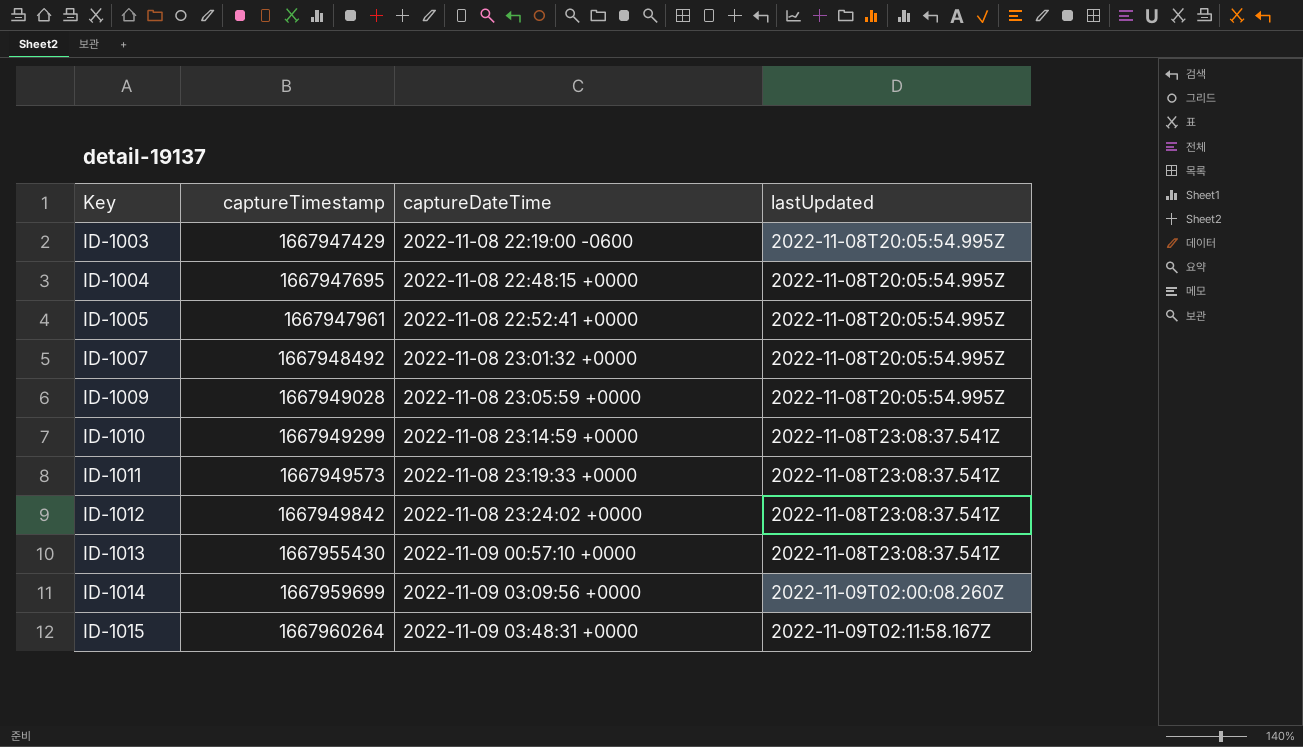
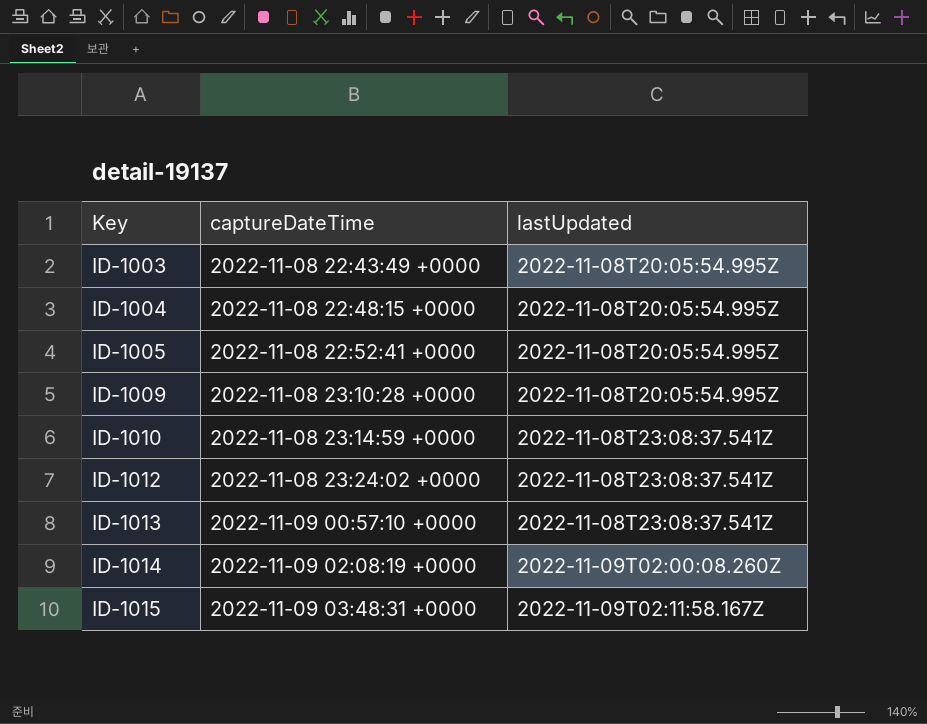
column captureTimestamp | position: 2 -> none
row ID-1007: 1667948492 | 2022-11-08 23:01:32 +0000 | 2022-11-08T20:05:54.995Z -> none
row ID-1011: 1667949573 | 2022-11-08 23:19:33 +0000 | 2022-11-08T23:08:37.541Z -> none
ID-1003 | captureDateTime: 2022-11-08 22:19:00 -0600 -> 2022-11-08 22:43:49 +0000
ID-1009 | captureDateTime: 2022-11-08 23:05:59 +0000 -> 2022-11-08 23:10:28 +0000
ID-1014 | captureDateTime: 2022-11-09 03:09:56 +0000 -> 2022-11-09 02:08:19 +0000

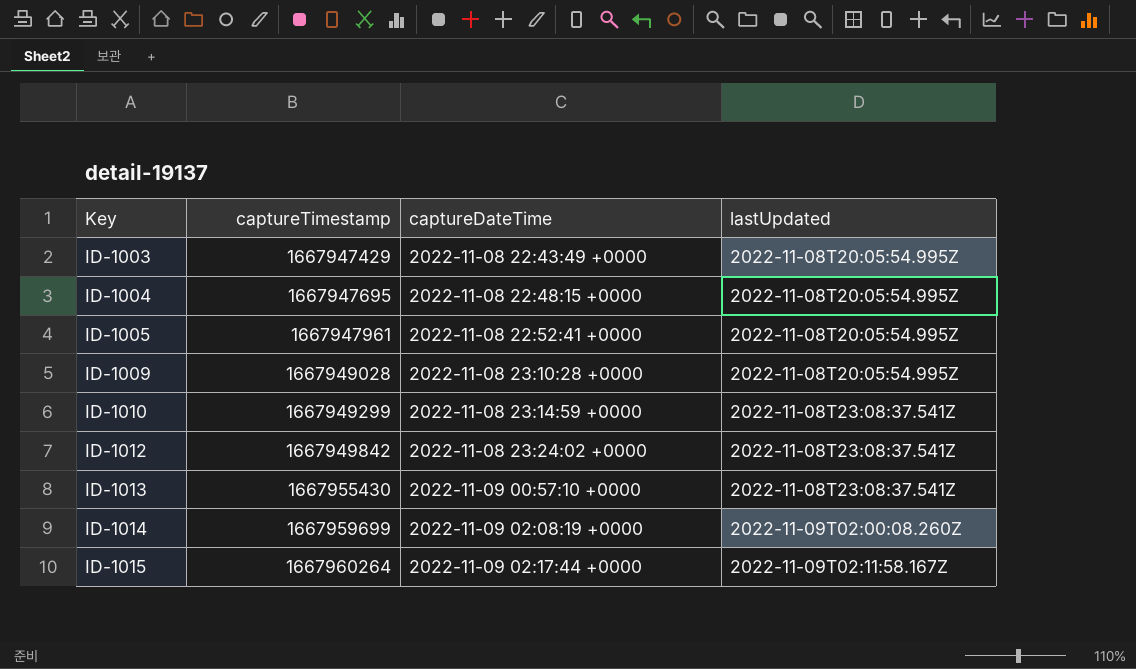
column captureTimestamp | position: none -> 2
ID-1015 | captureDateTime: 2022-11-09 03:48:31 +0000 -> 2022-11-09 02:17:44 +0000

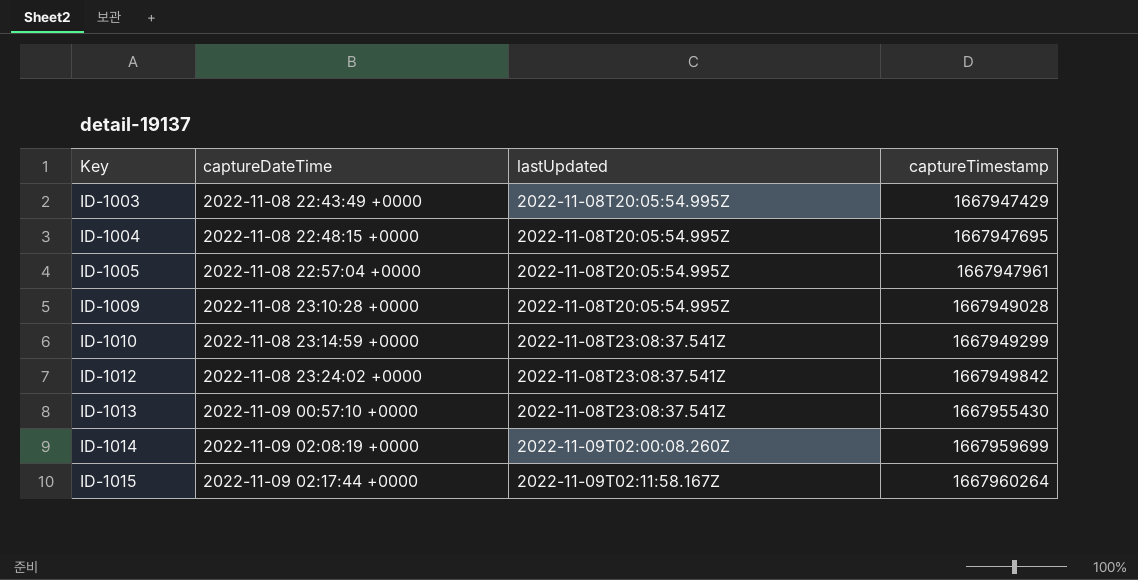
column captureTimestamp | position: 2 -> 4
ID-1005 | captureDateTime: 2022-11-08 22:52:41 +0000 -> 2022-11-08 22:57:04 +0000

